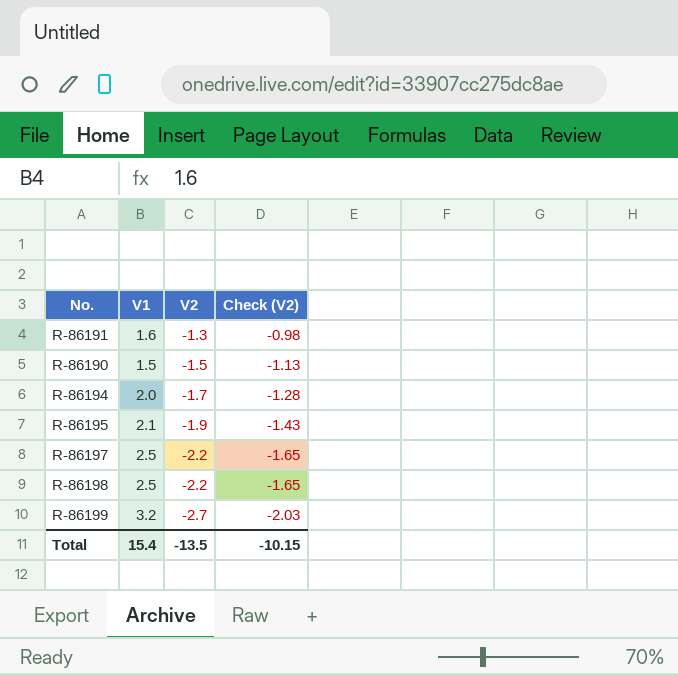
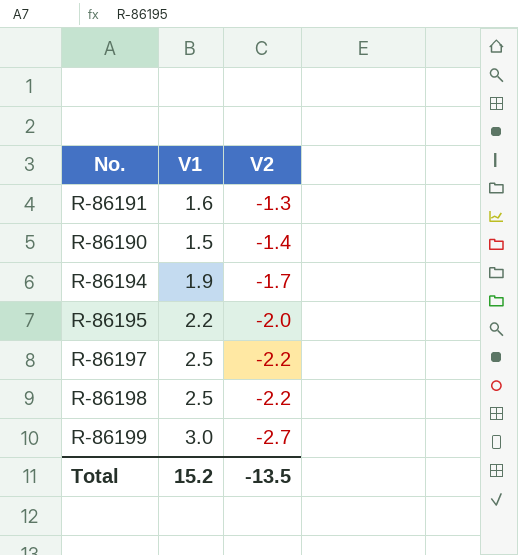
column Check (V2) | formula: [V2] * 0.75 -> none
R-86190 | V2: -1.5 -> -1.4
R-86194 | V1: 2.0 -> 1.9
R-86195 | V1: 2.1 -> 2.2
R-86195 | V2: -1.9 -> -2.0
R-86199 | V1: 3.2 -> 3.0
Total | V1: 15.4 -> 15.2

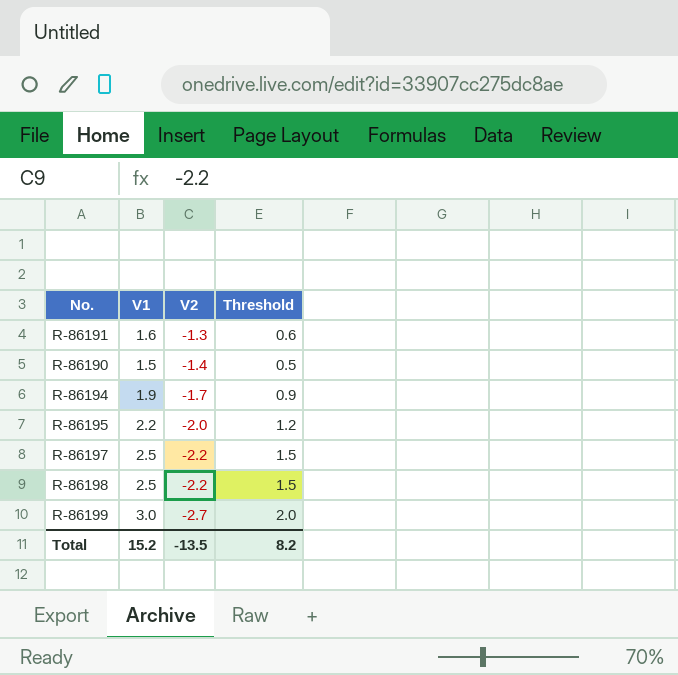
column Threshold | formula: none -> [V1] - 1

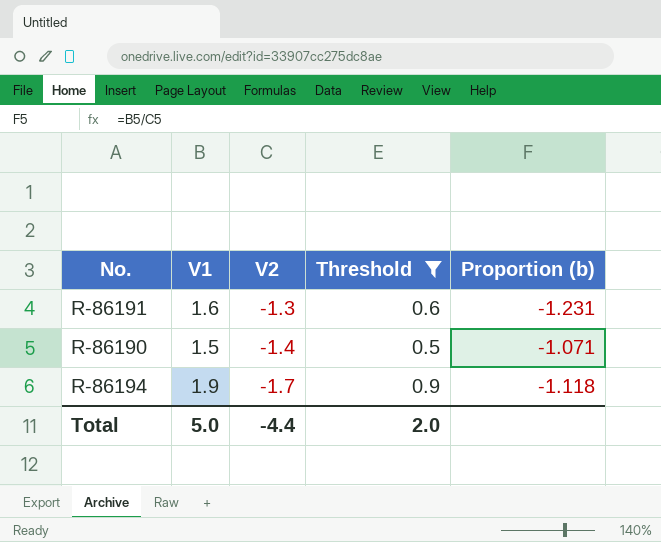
filter: none -> Threshold <= 0.9
column Proportion (b) | formula: none -> [V1] / [V2]
Total | V1: 15.2 -> 5.0
Total | V2: -13.5 -> -4.4
Total | Threshold: 8.2 -> 2.0

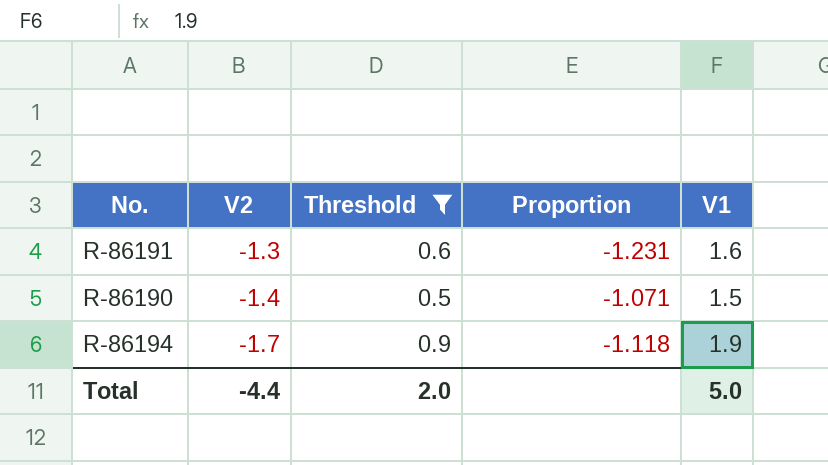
column name: Proportion (b) -> Proportion
column V1 | position: 2 -> 5

